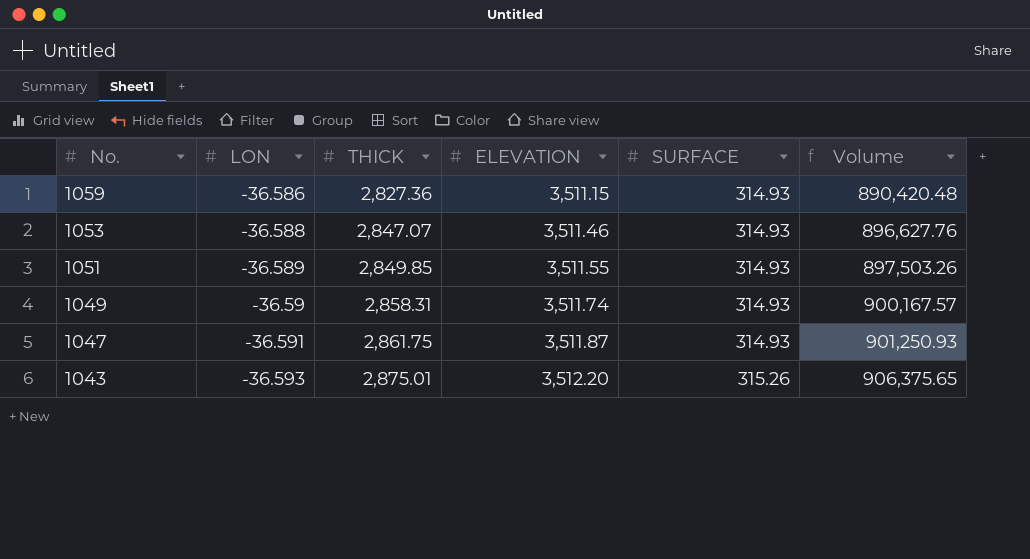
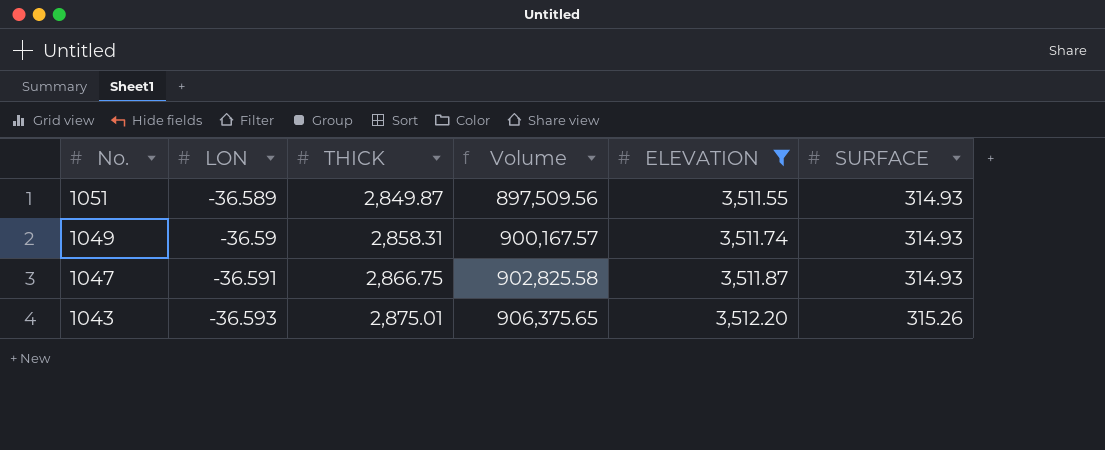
filter: none -> ELEVATION >= 3,511.55
column Volume | position: 6 -> 4
1051 | THICK: 2,849.85 -> 2,849.87
1051 | Volume: 897,503.26 -> 897,509.56
1047 | THICK: 2,861.75 -> 2,866.75
1047 | Volume: 901,250.93 -> 902,825.58

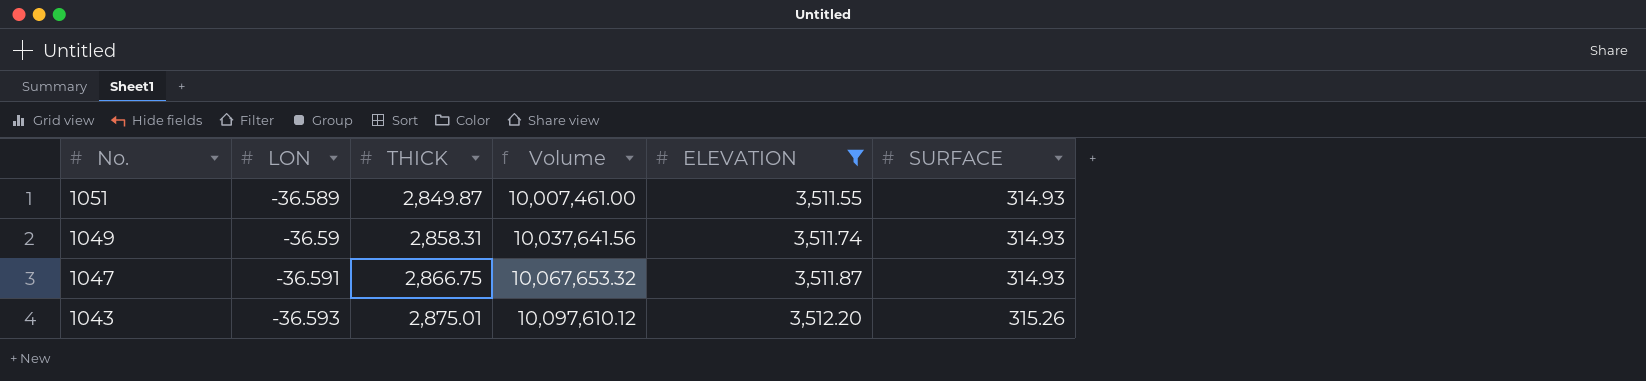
column Volume | formula: [THICK] * [SURFACE] -> [THICK] * [ELEVATION]

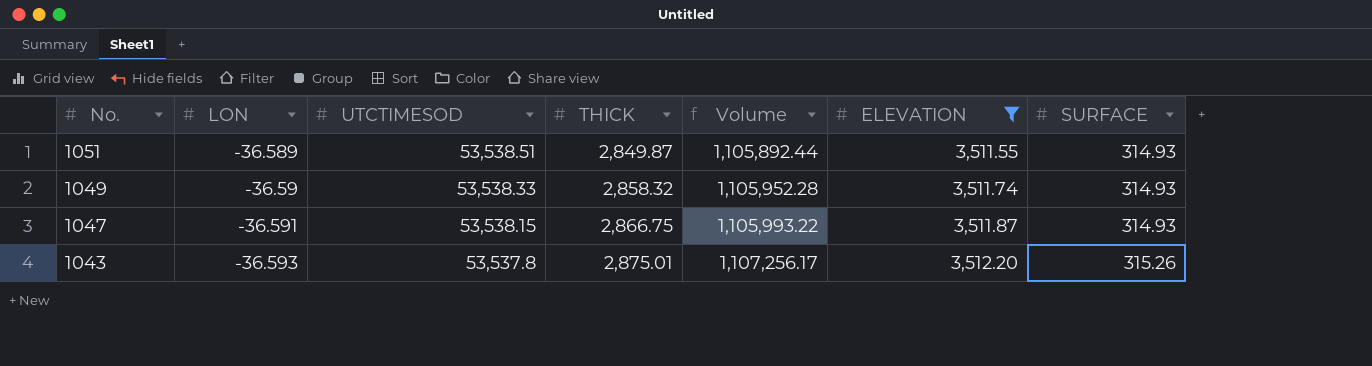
column UTCTIMESOD | position: none -> 3
column Volume | formula: [THICK] * [ELEVATION] -> [ELEVATION] * [SURFACE]
1049 | THICK: 2,858.31 -> 2,858.32

